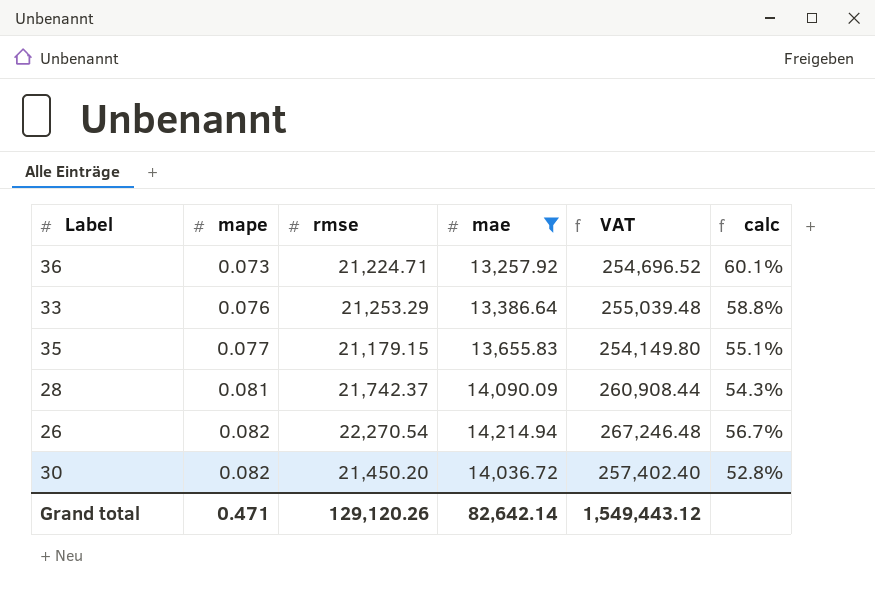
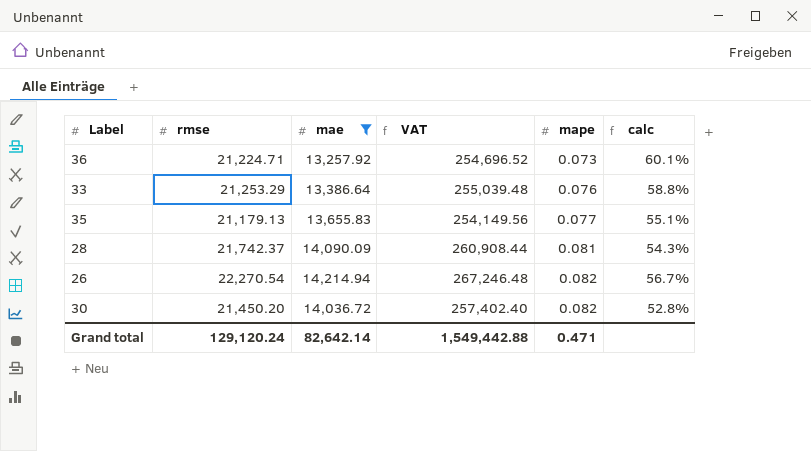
column mape | position: 2 -> 5
35 | rmse: 21,179.15 -> 21,179.13
35 | VAT: 254,149.80 -> 254,149.56
Grand total | rmse: 129,120.26 -> 129,120.24
Grand total | VAT: 1,549,443.12 -> 1,549,442.88

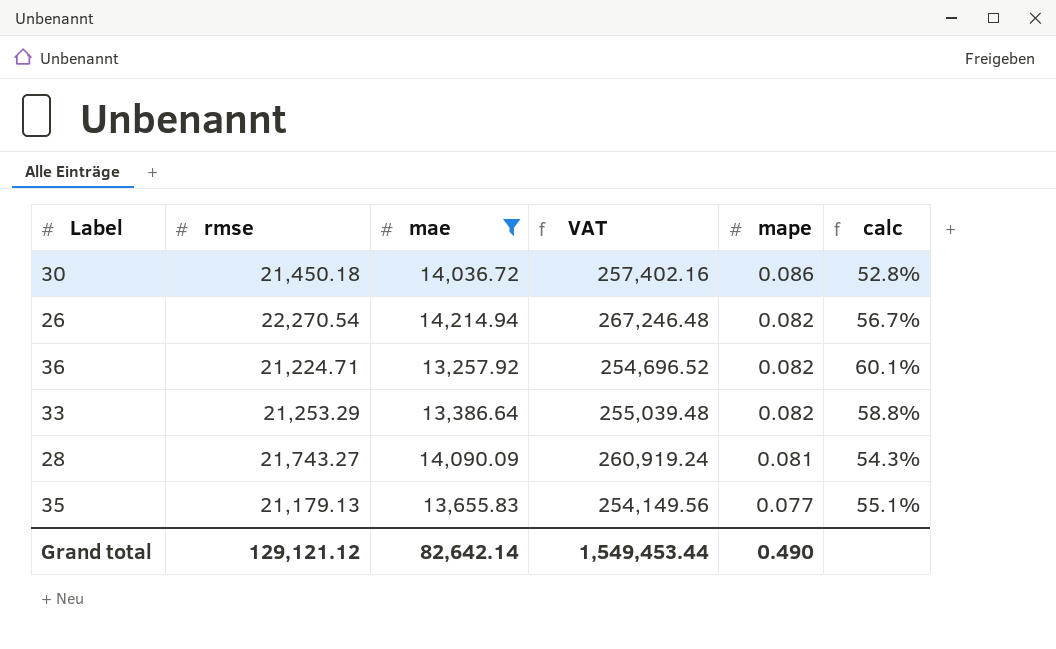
row order: mape ascending -> mape descending
30 | rmse: 21,450.20 -> 21,450.18
30 | VAT: 257,402.40 -> 257,402.16
30 | mape: 0.082 -> 0.086
36 | mape: 0.073 -> 0.082
33 | mape: 0.076 -> 0.082
28 | rmse: 21,742.37 -> 21,743.27
28 | VAT: 260,908.44 -> 260,919.24
Grand total | rmse: 129,120.24 -> 129,121.12
Grand total | VAT: 1,549,442.88 -> 1,549,453.44
Grand total | mape: 0.471 -> 0.490

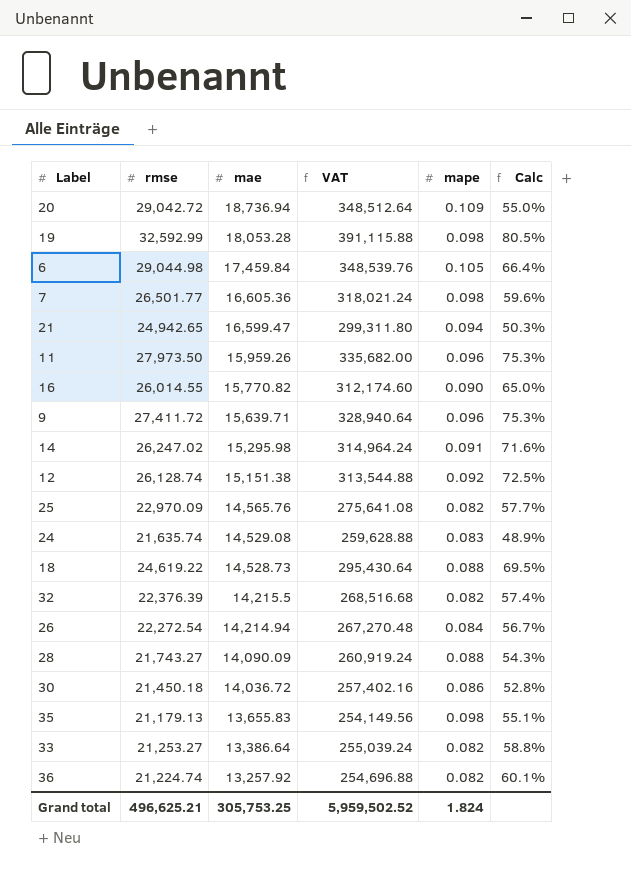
filter: mae <= 14,214.94 -> none
row order: mape descending -> mae descending
column name: calc -> Calc
26 | rmse: 22,270.54 -> 22,272.54
26 | VAT: 267,246.48 -> 267,270.48
26 | mape: 0.082 -> 0.084
28 | mape: 0.081 -> 0.088
35 | mape: 0.077 -> 0.098
33 | rmse: 21,253.29 -> 21,253.27
33 | VAT: 255,039.48 -> 255,039.24
36 | rmse: 21,224.71 -> 21,224.74
36 | VAT: 254,696.52 -> 254,696.88
Grand total | rmse: 129,121.12 -> 496,625.21
Grand total | mae: 82,642.14 -> 305,753.25
Grand total | VAT: 1,549,453.44 -> 5,959,502.52
Grand total | mape: 0.490 -> 1.824

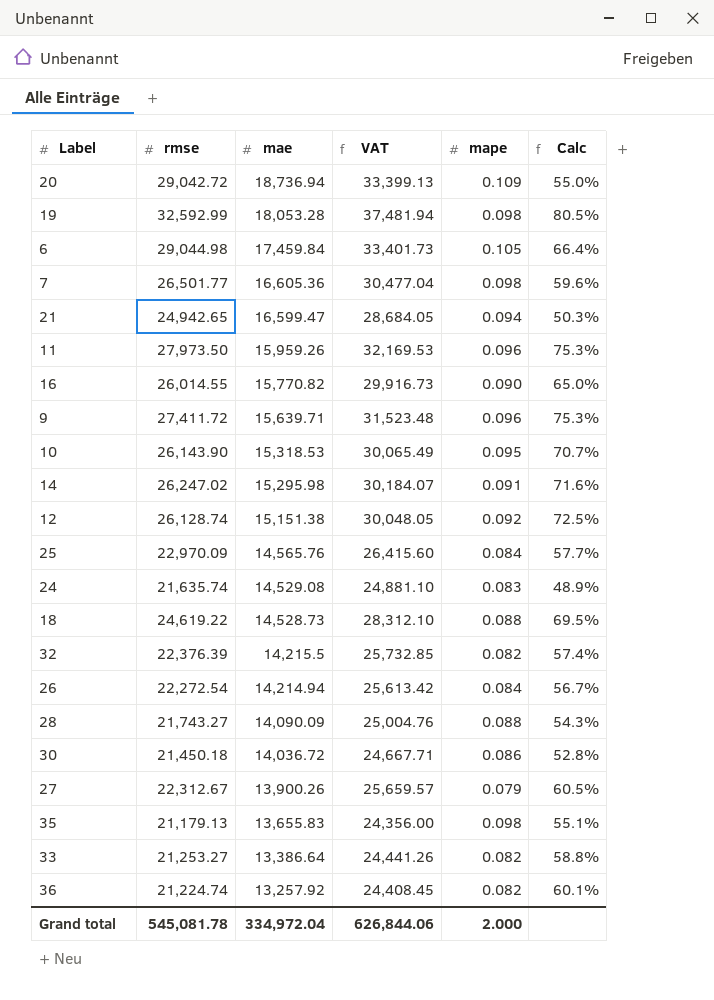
column VAT | formula: [rmse] * 12 -> [rmse] * 1.15
row 10: none -> 26,143.90 | 15,318.53 | 30,065.49 | 0.095 | 70.7%
25 | mape: 0.082 -> 0.084
row 27: none -> 22,312.67 | 13,900.26 | 25,659.57 | 0.079 | 60.5%
Grand total | rmse: 496,625.21 -> 545,081.78
Grand total | mae: 305,753.25 -> 334,972.04
Grand total | VAT: 5,959,502.52 -> 626,844.06
Grand total | mape: 1.824 -> 2.000

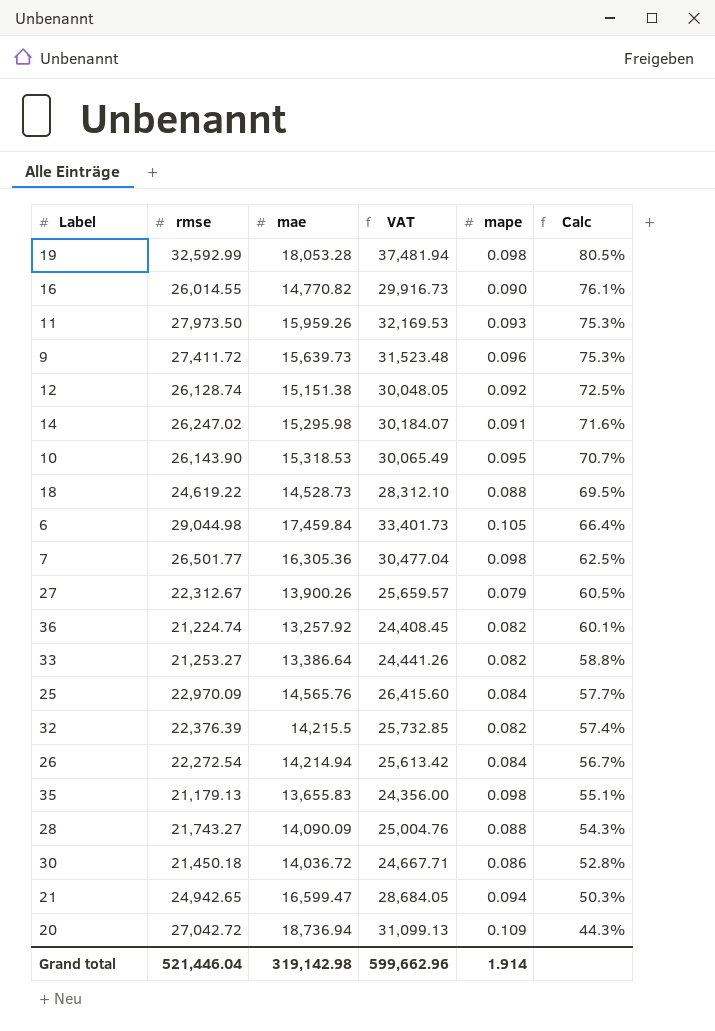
row order: mae descending -> Calc descending
row 24: 21,635.74 | 14,529.08 | 24,881.10 | 0.083 | 48.9% -> none
16 | mae: 15,770.82 -> 14,770.82
16 | Calc: 65.0% -> 76.1%
11 | mape: 0.096 -> 0.093
9 | mae: 15,639.71 -> 15,639.73
7 | mae: 16,605.36 -> 16,305.36
7 | Calc: 59.6% -> 62.5%
20 | rmse: 29,042.72 -> 27,042.72
20 | VAT: 33,399.13 -> 31,099.13
20 | Calc: 55.0% -> 44.3%
Grand total | rmse: 545,081.78 -> 521,446.04
Grand total | mae: 334,972.04 -> 319,142.98
Grand total | VAT: 626,844.06 -> 599,662.96
Grand total | mape: 2.000 -> 1.914

